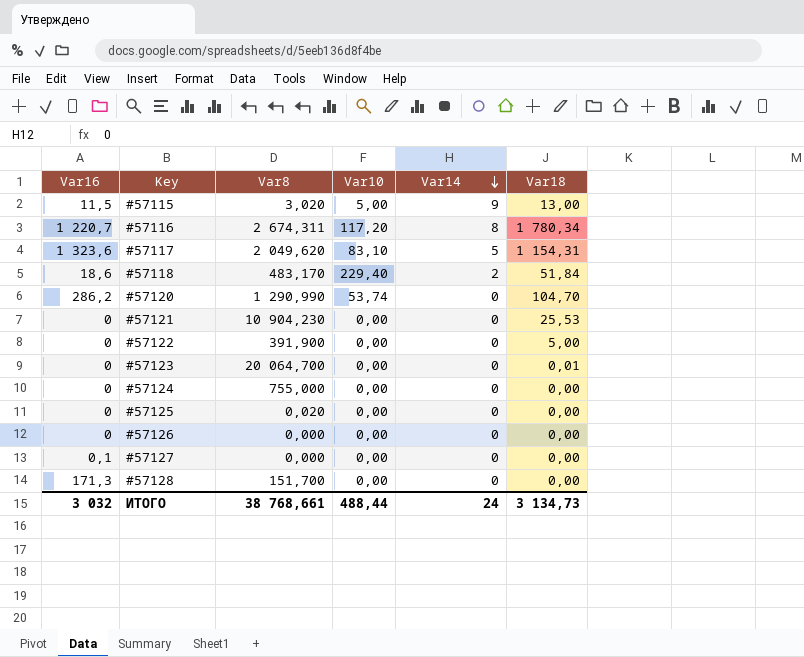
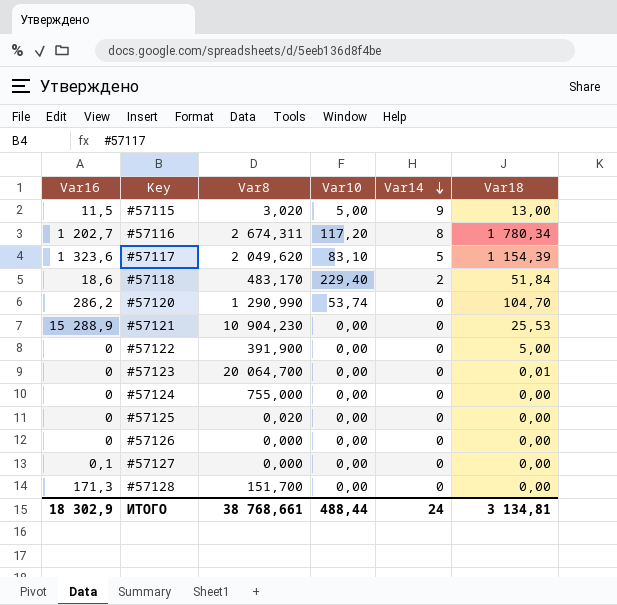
#57116 | Var16: 1 220,7 -> 1 202,7
#57117 | Var18: 1 154,31 -> 1 154,39
#57121 | Var16: 0 -> 15 288,9
ИТОГО | Var16: 3 032 -> 18 302,9
ИТОГО | Var18: 3 134,73 -> 3 134,81

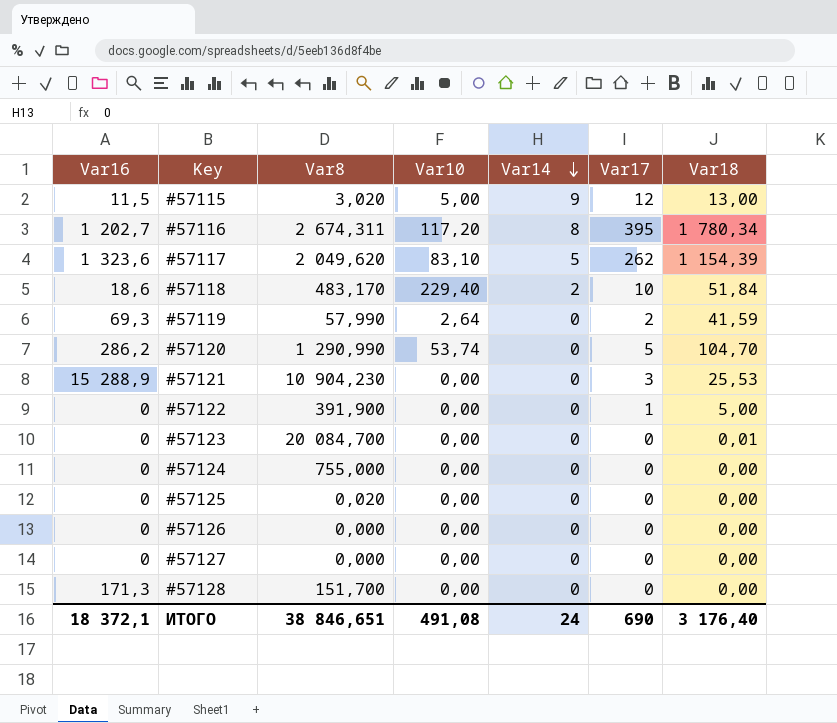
column Var17 | position: none -> 6
row #57119: none -> 69,3 | 57,990 | 2,64 | 0 | 2 | 41,59
#57123 | Var8: 20 064,700 -> 20 084,700
#57127 | Var16: 0,1 -> 0
ИТОГО | Var16: 18 302,9 -> 18 372,1
ИТОГО | Var8: 38 768,661 -> 38 846,651
ИТОГО | Var10: 488,44 -> 491,08
ИТОГО | Var18: 3 134,81 -> 3 176,40

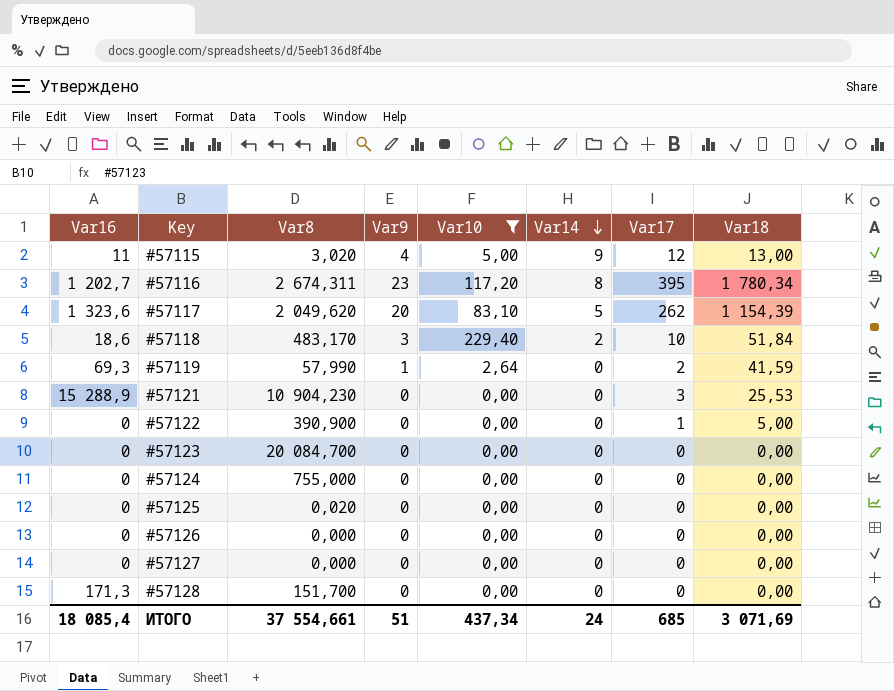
filter: none -> Var10 != 53,74
column Var9 | position: none -> 4
#57115 | Var16: 11,5 -> 11
#57122 | Var8: 391,900 -> 390,900
#57123 | Var18: 0,01 -> 0,00
ИТОГО | Var16: 18 372,1 -> 18 085,4
ИТОГО | Var8: 38 846,651 -> 37 554,661
ИТОГО | Var10: 491,08 -> 437,34
ИТОГО | Var17: 690 -> 685
ИТОГО | Var18: 3 176,40 -> 3 071,69

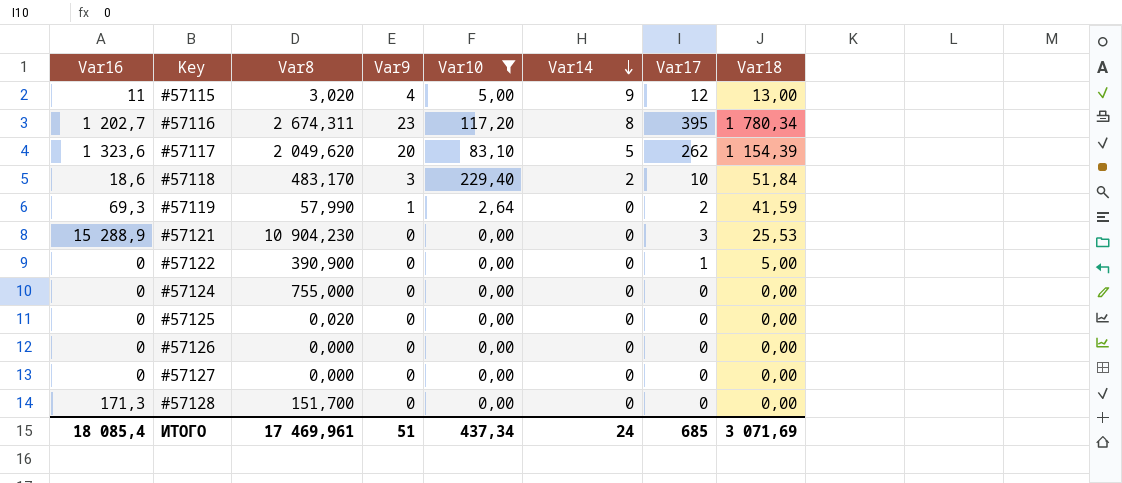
row #57123: 0 | 20 084,700 | 0 | 0,00 | 0 | 0 | 0,00 -> none
ИТОГО | Var8: 37 554,661 -> 17 469,961

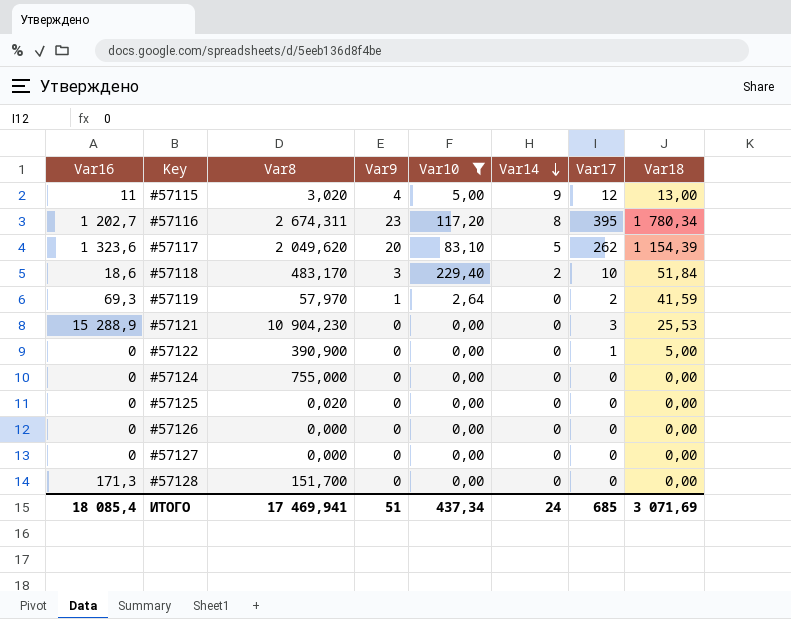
#57119 | Var8: 57,990 -> 57,970
ИТОГО | Var8: 17 469,961 -> 17 469,941

